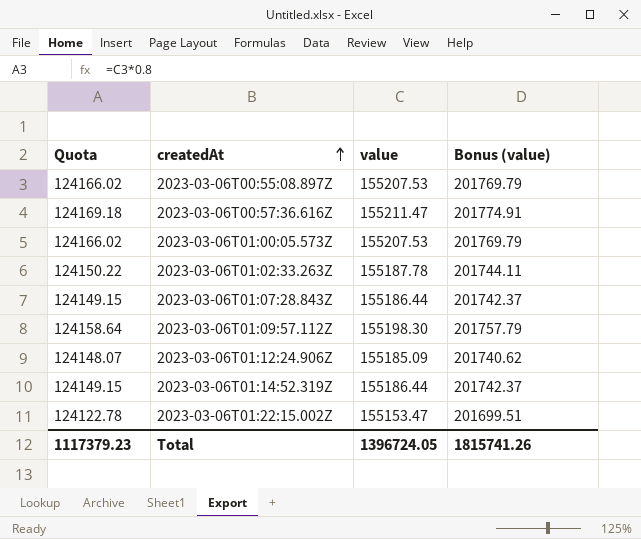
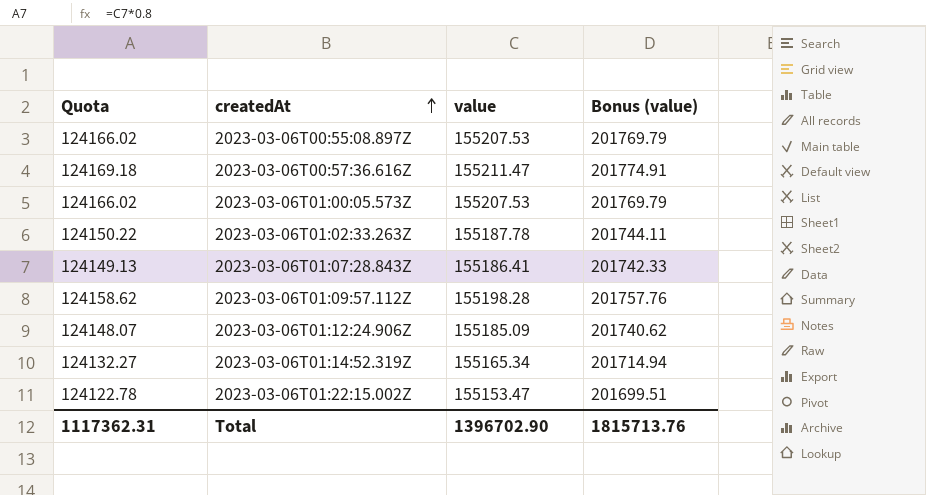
2023-03-06T01:07:28.843Z | Quota: 124149.15 -> 124149.13
2023-03-06T01:07:28.843Z | value: 155186.44 -> 155186.41
2023-03-06T01:07:28.843Z | Bonus (value): 201742.37 -> 201742.33
2023-03-06T01:09:57.112Z | Quota: 124158.64 -> 124158.62
2023-03-06T01:09:57.112Z | value: 155198.30 -> 155198.28
2023-03-06T01:09:57.112Z | Bonus (value): 201757.79 -> 201757.76
2023-03-06T01:14:52.319Z | Quota: 124149.15 -> 124132.27
2023-03-06T01:14:52.319Z | value: 155186.44 -> 155165.34
2023-03-06T01:14:52.319Z | Bonus (value): 201742.37 -> 201714.94
Total | Quota: 1117379.23 -> 1117362.31
Total | value: 1396724.05 -> 1396702.90
Total | Bonus (value): 1815741.26 -> 1815713.76

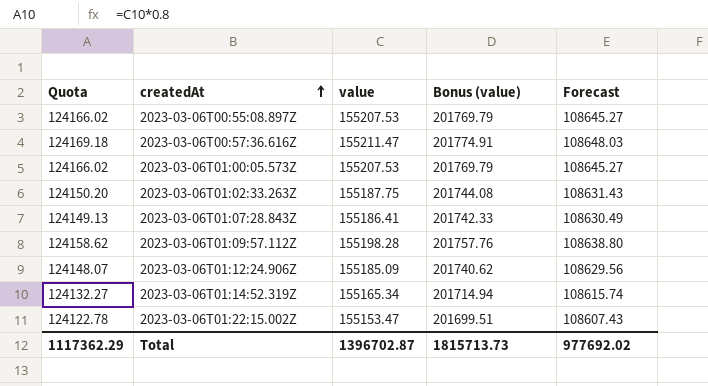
column Forecast | formula: none -> [value] * 0.7
2023-03-06T01:02:33.263Z | Quota: 124150.22 -> 124150.20
2023-03-06T01:02:33.263Z | value: 155187.78 -> 155187.75
2023-03-06T01:02:33.263Z | Bonus (value): 201744.11 -> 201744.08
Total | Quota: 1117362.31 -> 1117362.29
Total | value: 1396702.90 -> 1396702.87
Total | Bonus (value): 1815713.76 -> 1815713.73

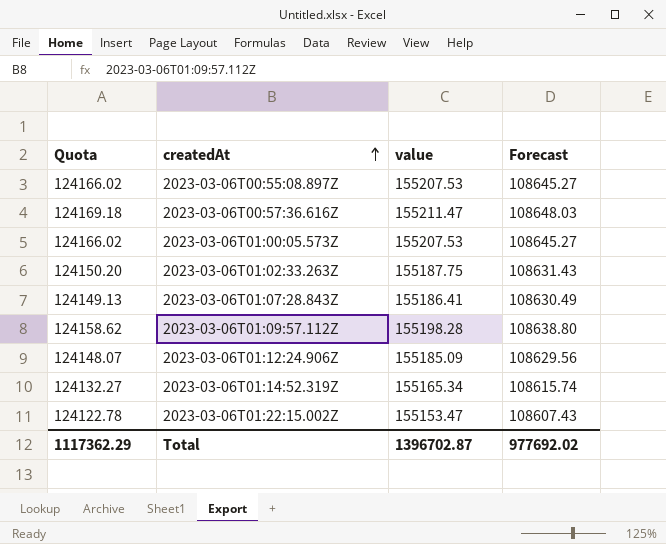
column Bonus (value) | formula: [value] * 1.3 -> none

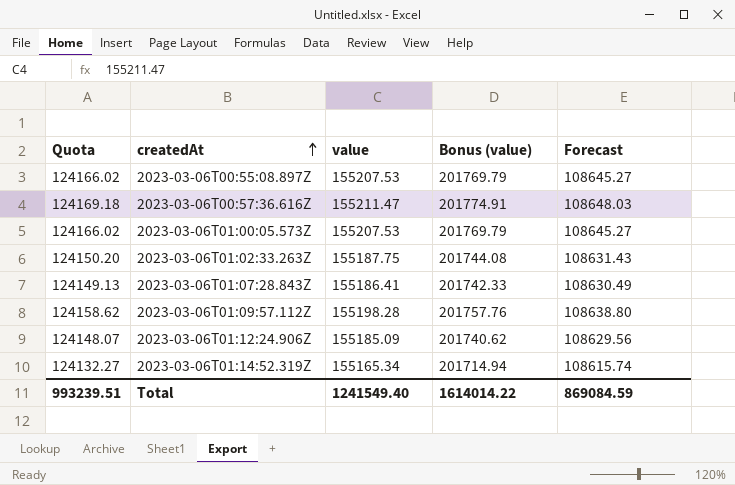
column Bonus (value) | formula: none -> [value] * 1.3
row 2023-03-06T01:22:15.002Z: 124122.78 | 155153.47 | 108607.43 -> none
Total | Quota: 1117362.29 -> 993239.51
Total | value: 1396702.87 -> 1241549.40
Total | Forecast: 977692.02 -> 869084.59

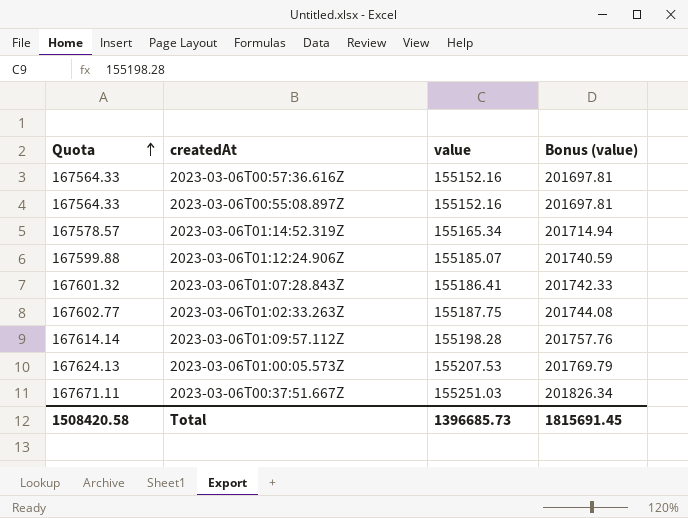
row order: createdAt ascending -> Quota ascending
column Forecast | formula: [value] * 0.7 -> none
column Quota | formula: [value] * 0.8 -> [value] * 1.08
2023-03-06T00:57:36.616Z | value: 155211.47 -> 155152.16
2023-03-06T00:57:36.616Z | Bonus (value): 201774.91 -> 201697.81
2023-03-06T00:55:08.897Z | value: 155207.53 -> 155152.16
2023-03-06T00:55:08.897Z | Bonus (value): 201769.79 -> 201697.81
2023-03-06T01:12:24.906Z | value: 155185.09 -> 155185.07
2023-03-06T01:12:24.906Z | Bonus (value): 201740.62 -> 201740.59
row 2023-03-06T00:37:51.667Z: none -> 167671.11 | 155251.03 | 201826.34
Total | Quota: 993239.51 -> 1508420.58
Total | value: 1241549.40 -> 1396685.73
Total | Bonus (value): 1614014.22 -> 1815691.45

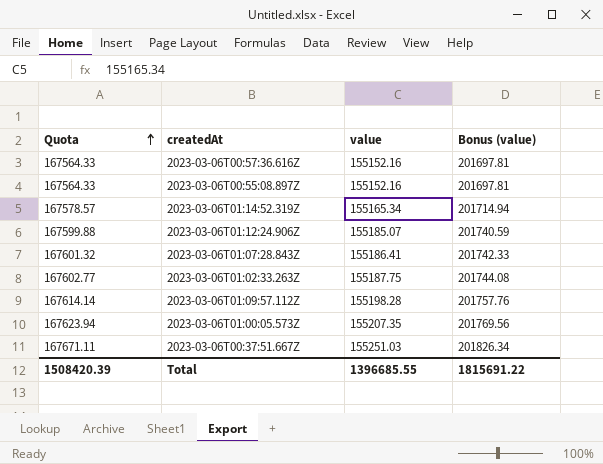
2023-03-06T01:00:05.573Z | Quota: 167624.13 -> 167623.94
2023-03-06T01:00:05.573Z | value: 155207.53 -> 155207.35
2023-03-06T01:00:05.573Z | Bonus (value): 201769.79 -> 201769.56
Total | Quota: 1508420.58 -> 1508420.39
Total | value: 1396685.73 -> 1396685.55
Total | Bonus (value): 1815691.45 -> 1815691.22

